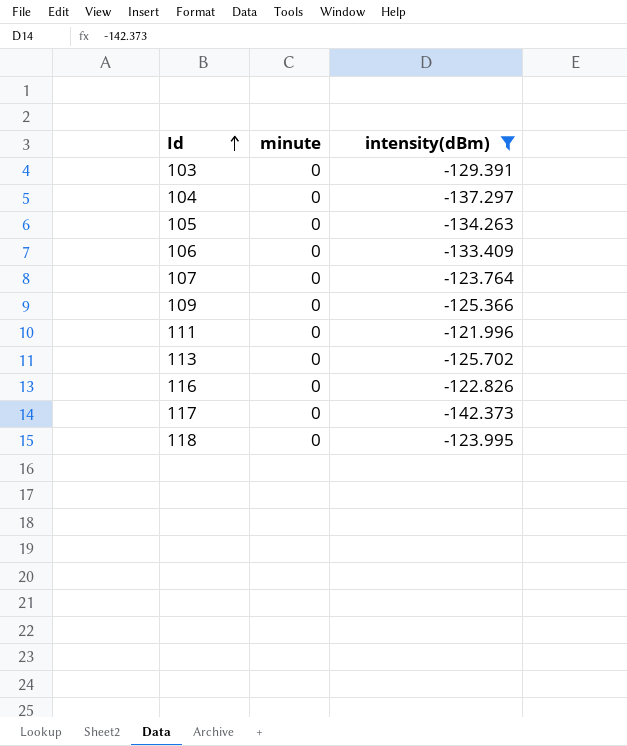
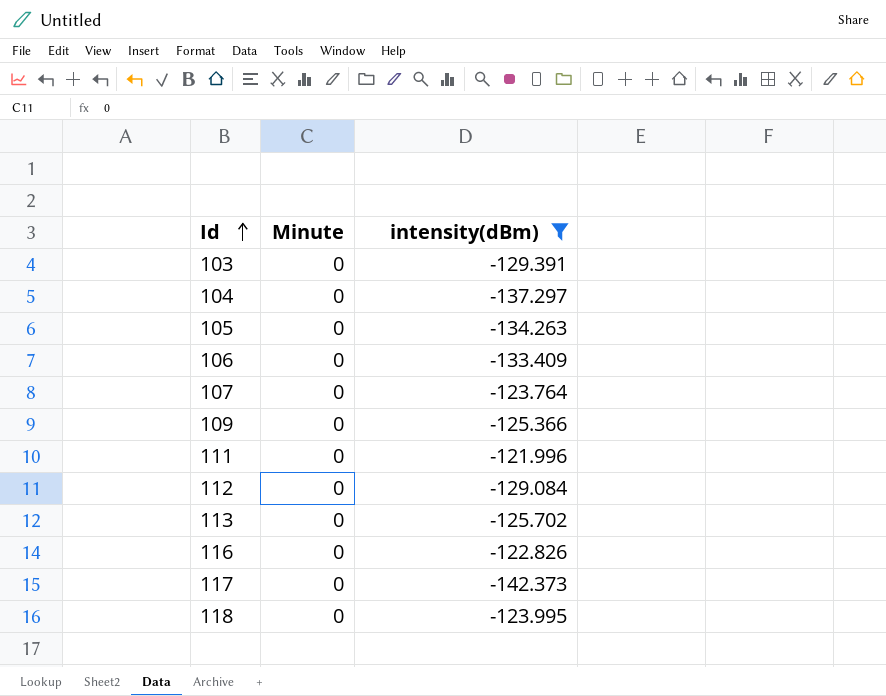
column name: minute -> Minute
row 112: none -> 0 | -129.084

